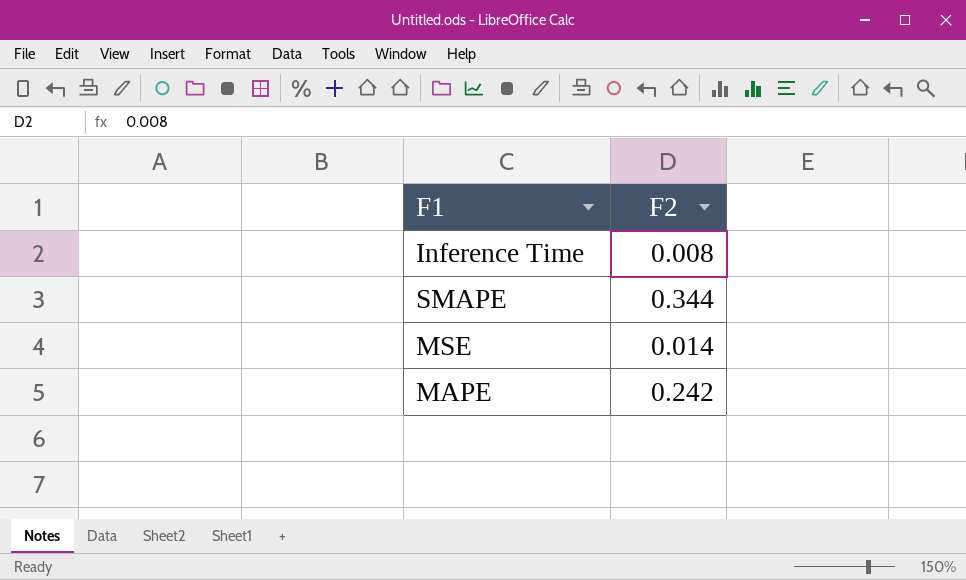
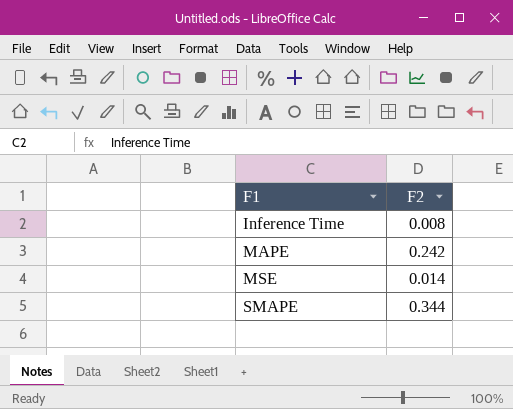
row order: none -> F1 ascending

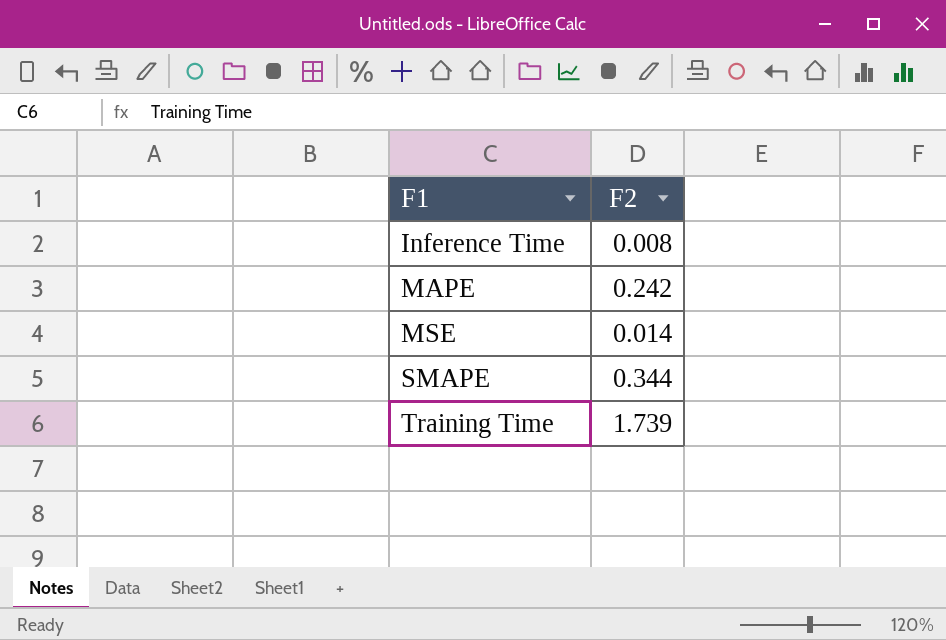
row Training Time: none -> 1.739

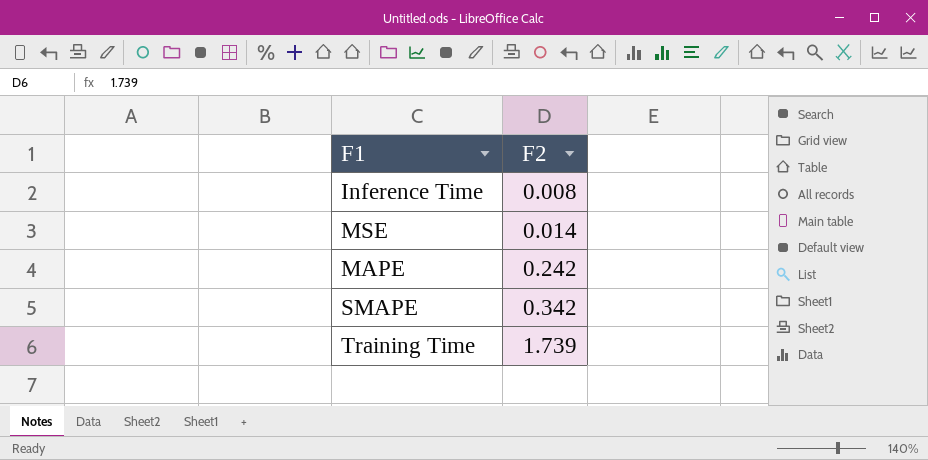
row order: F1 ascending -> F2 ascending
SMAPE | F2: 0.344 -> 0.342

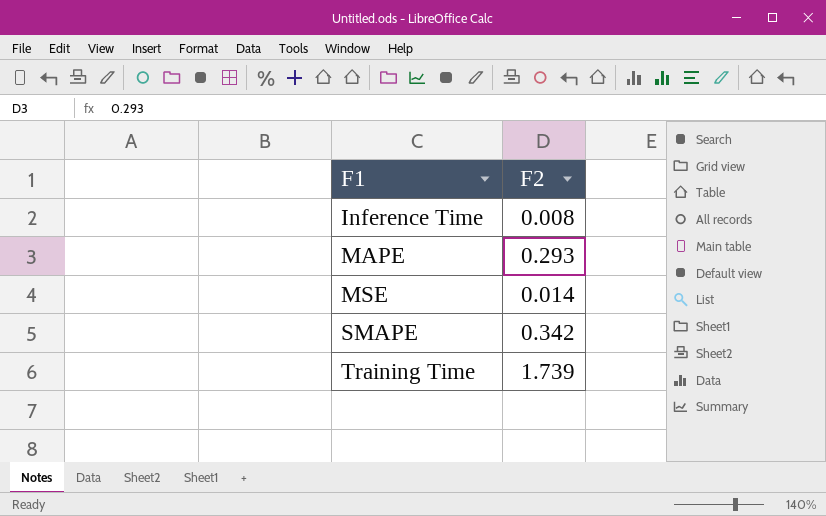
row order: F2 ascending -> F1 ascending
MAPE | F2: 0.242 -> 0.293

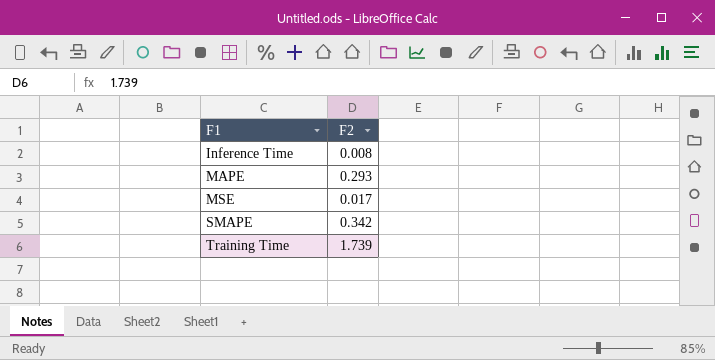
MSE | F2: 0.014 -> 0.017

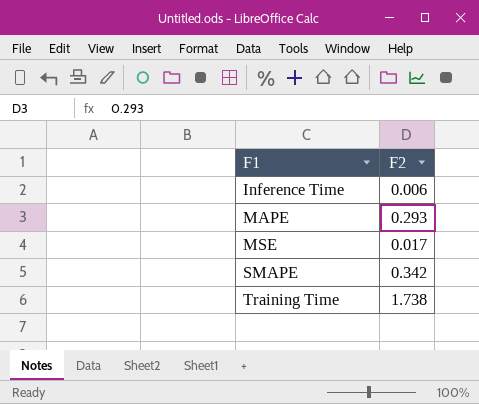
Inference Time | F2: 0.008 -> 0.006
Training Time | F2: 1.739 -> 1.738

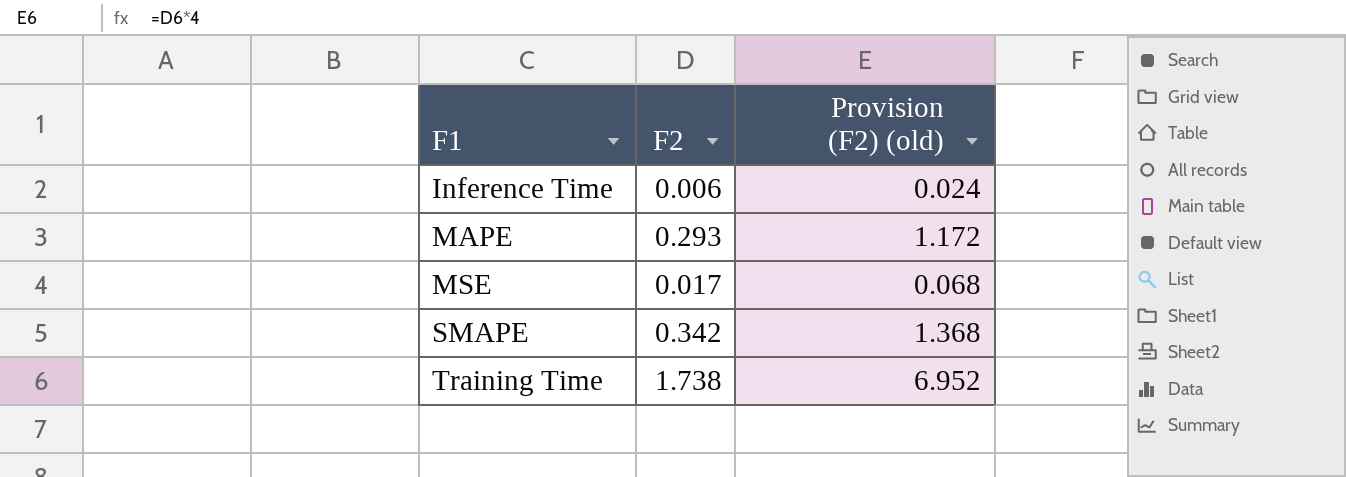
column Provision (F2) (old) | formula: none -> [F2] * 4

